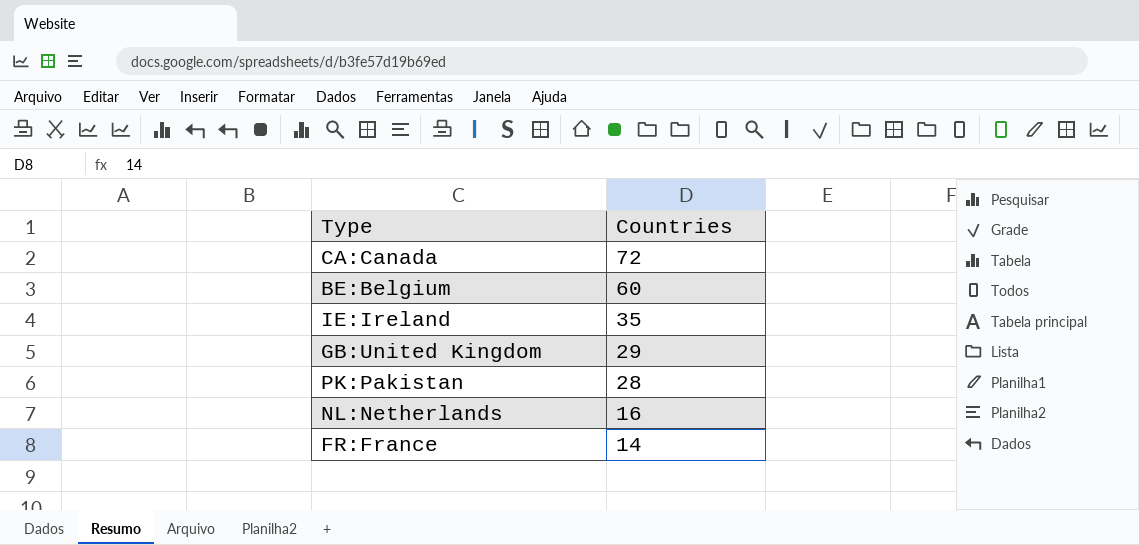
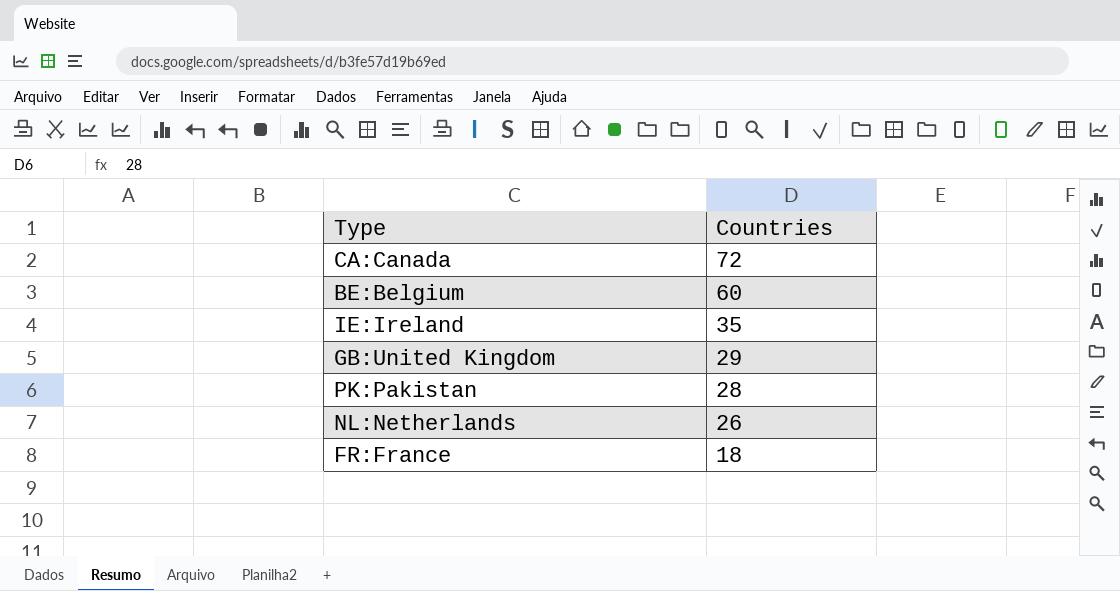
NL:Netherlands | Countries: 16 -> 26
FR:France | Countries: 14 -> 18

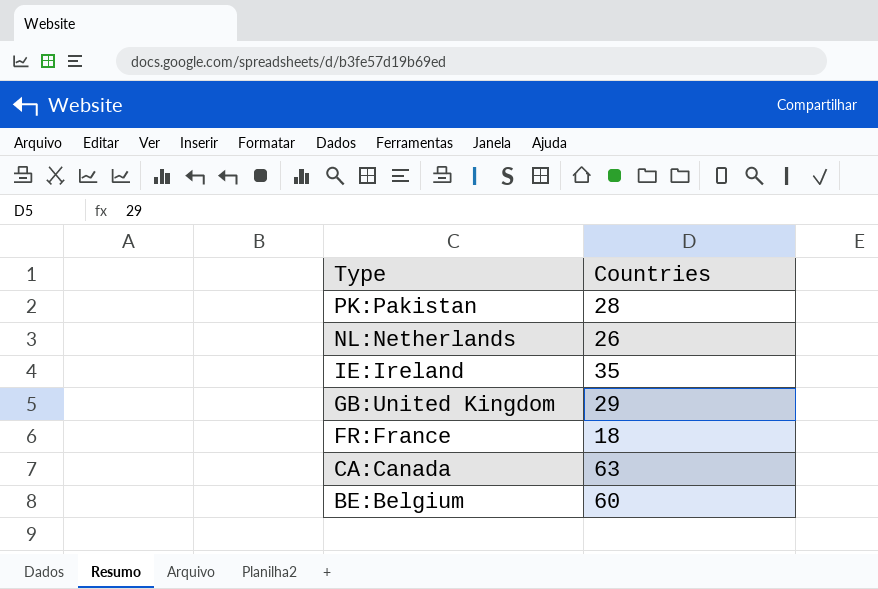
row order: Countries descending -> Type descending
CA:Canada | Countries: 72 -> 63

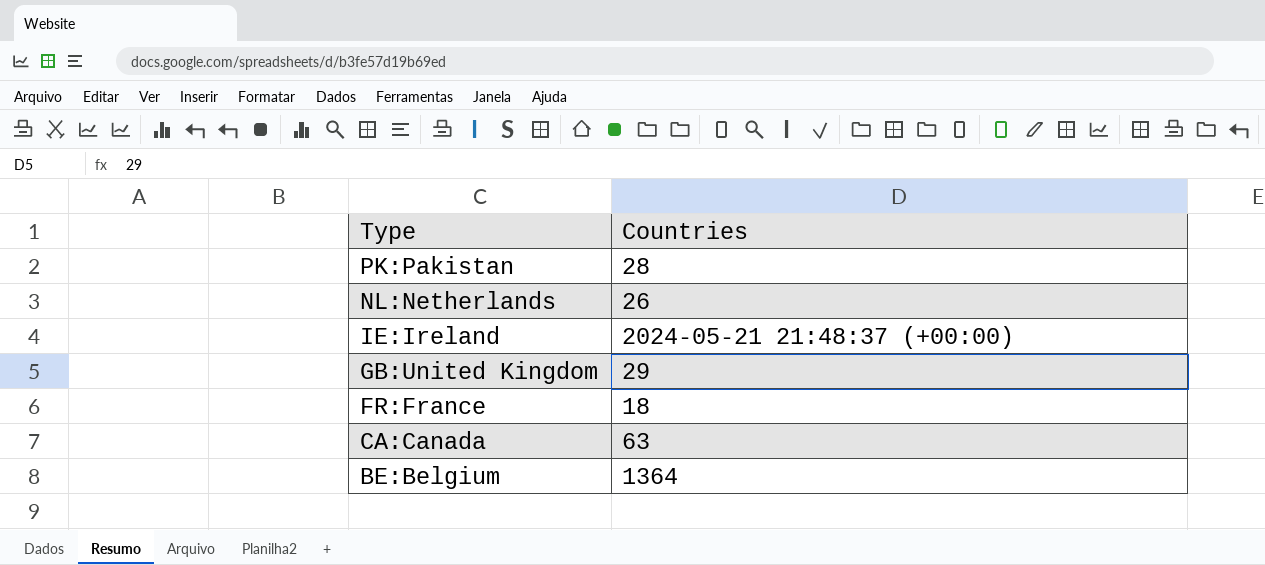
IE:Ireland | Countries: 35 -> 2024-05-21 21:48:37 (+00:00)
BE:Belgium | Countries: 60 -> 1364

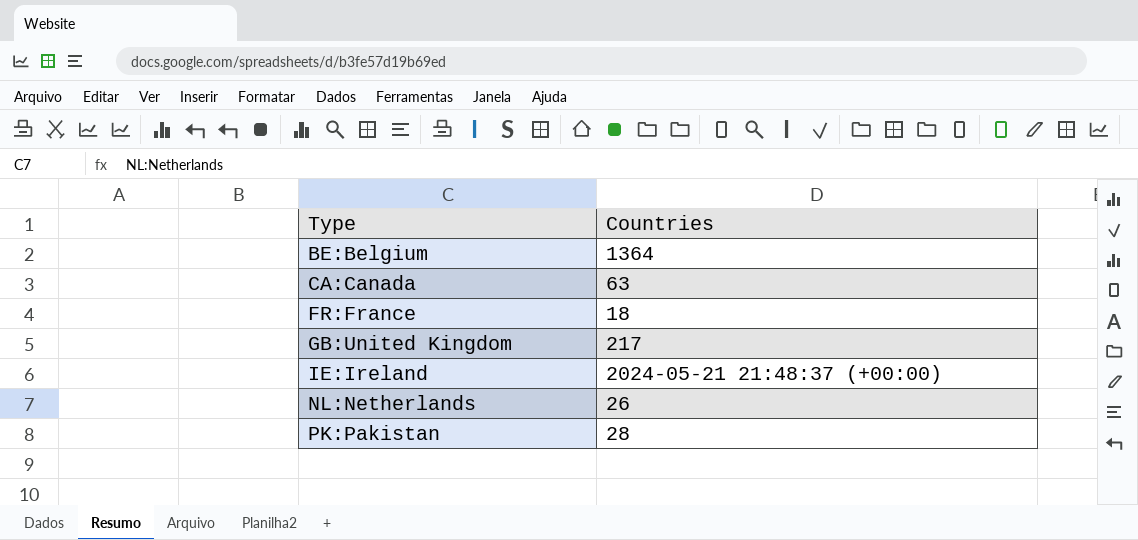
row order: Type descending -> Type ascending
GB:United Kingdom | Countries: 29 -> 217

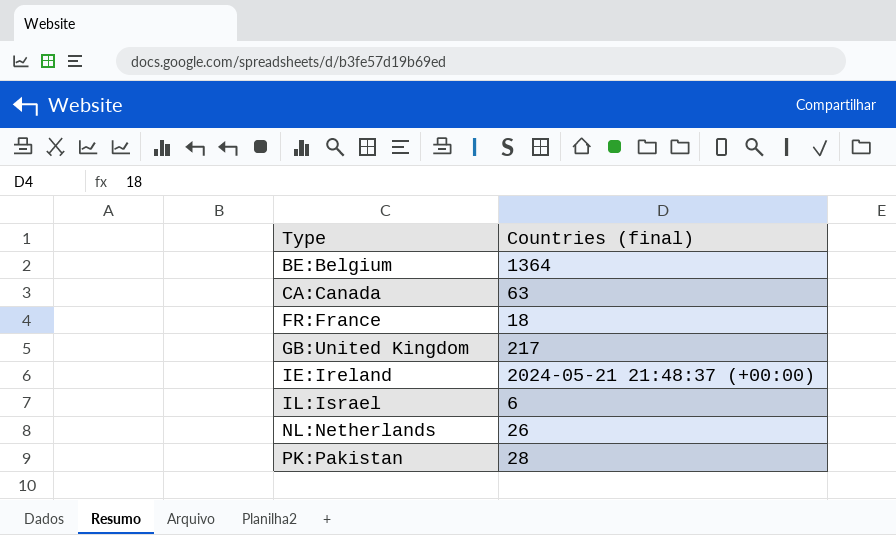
column name: Countries -> Countries (final)
row IL:Israel: none -> 6

